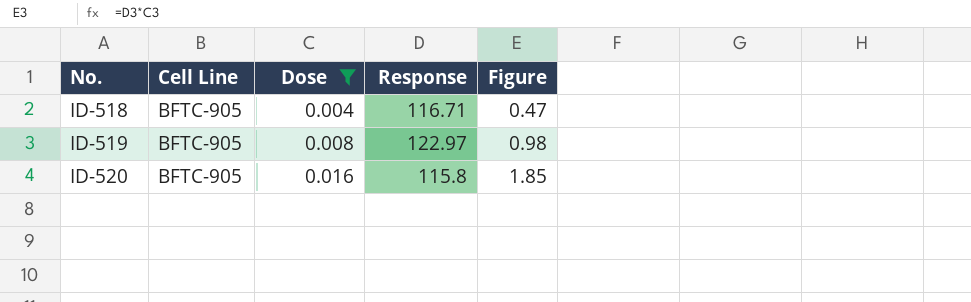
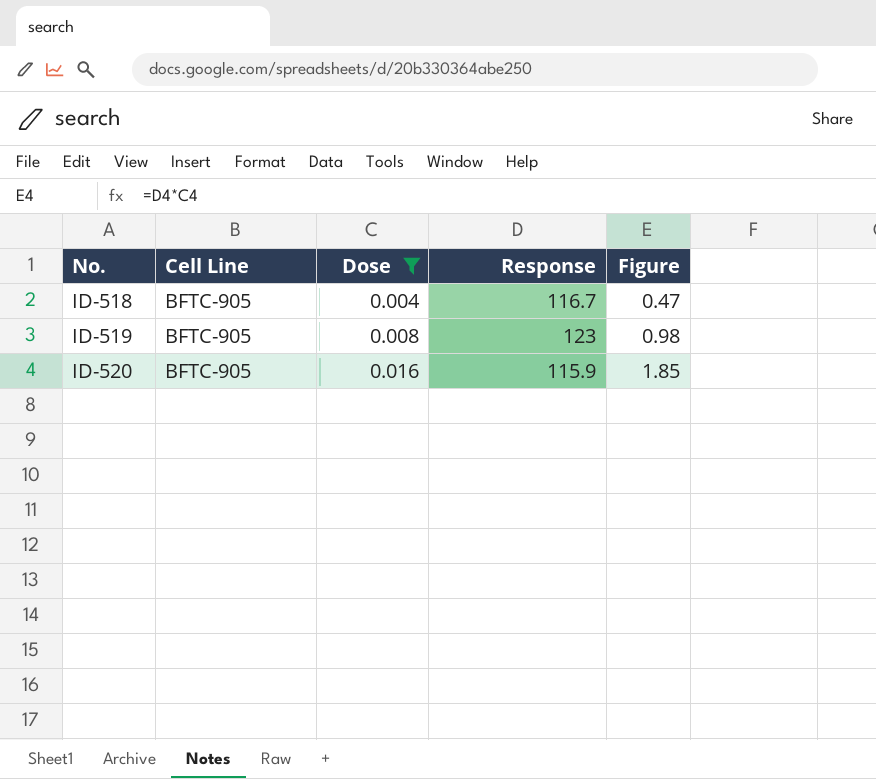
ID-518 | Response: 116.71 -> 116.7
ID-519 | Response: 122.97 -> 123
ID-520 | Response: 115.8 -> 115.9

